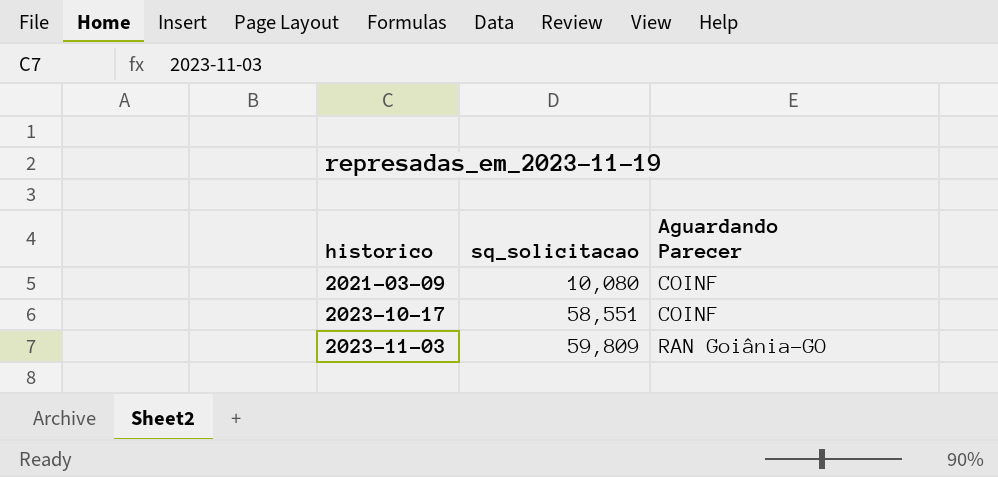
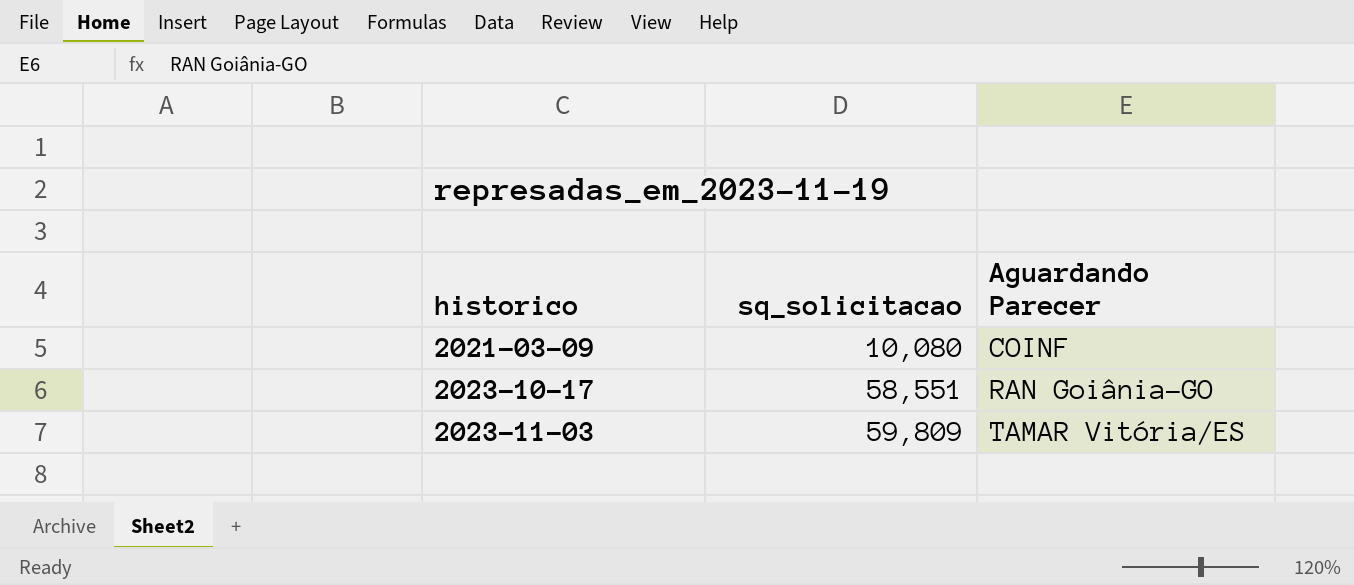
2023-10-17 | Aguardando Parecer: COINF -> RAN Goiânia-GO
2023-11-03 | Aguardando Parecer: RAN Goiânia-GO -> TAMAR Vitória/ES

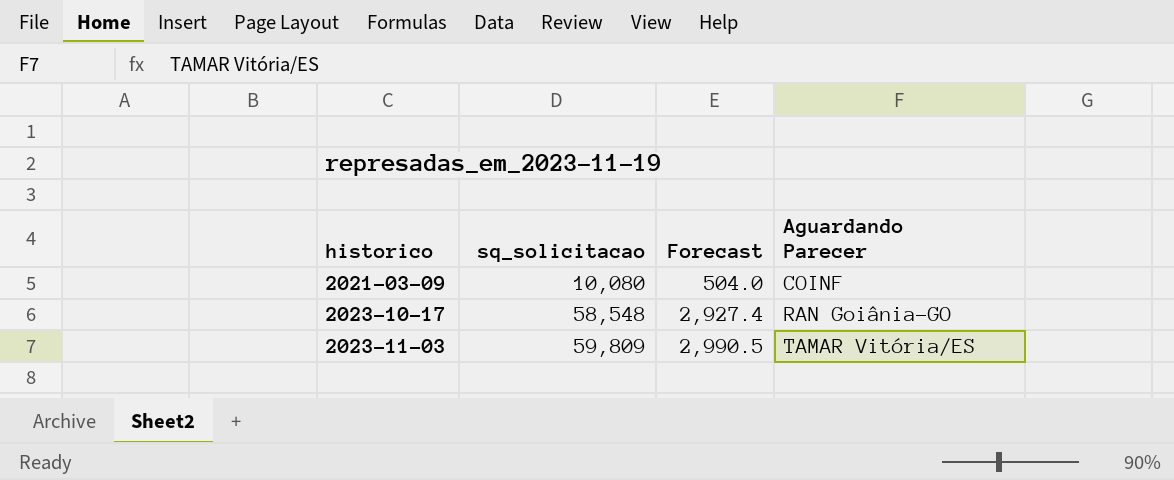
column Forecast | formula: none -> [sq_solicitacao] * 0.05
2023-10-17 | sq_solicitacao: 58,551 -> 58,548

